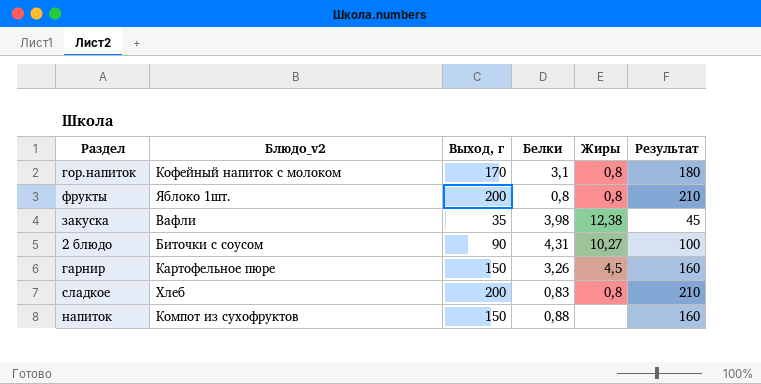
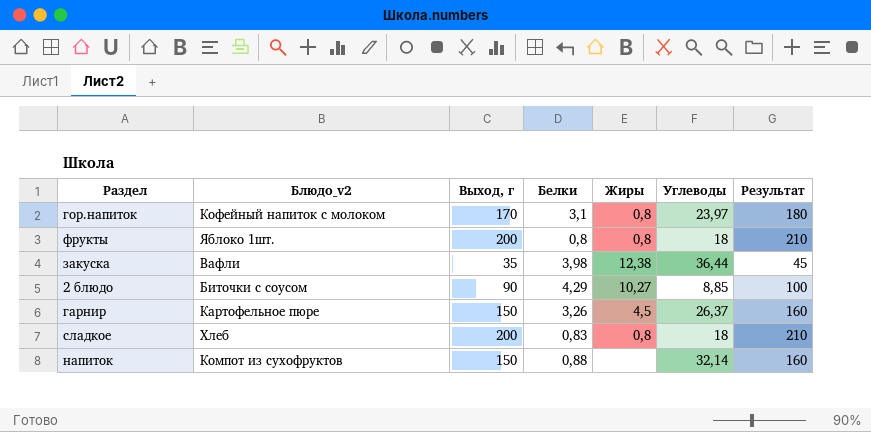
column Углеводы | position: none -> 6
2 блюдо | Белки: 4,31 -> 4,29

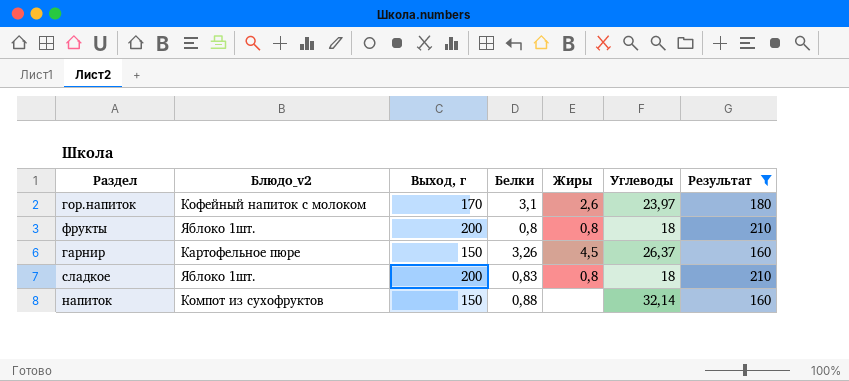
filter: none -> Результат >= 160
гор.напиток | Жиры: 0,8 -> 2,6
сладкое | Блюдо_v2: Хлеб -> Яблоко 1шт.

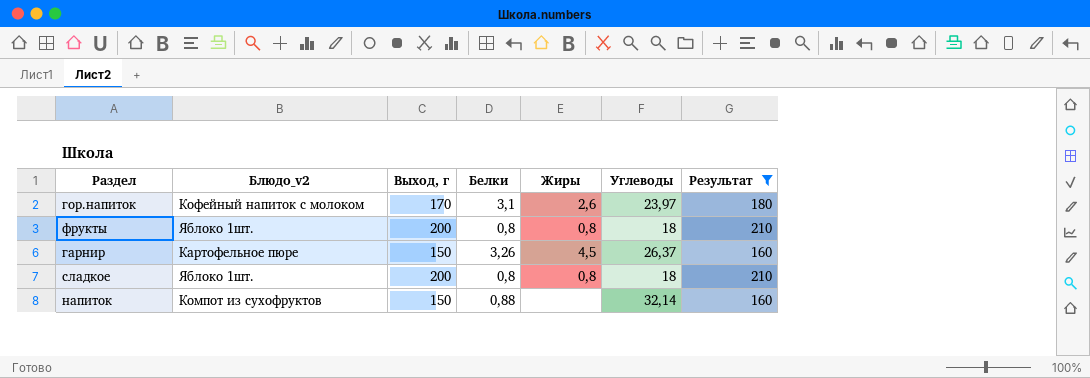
сладкое | Белки: 0,83 -> 0,8

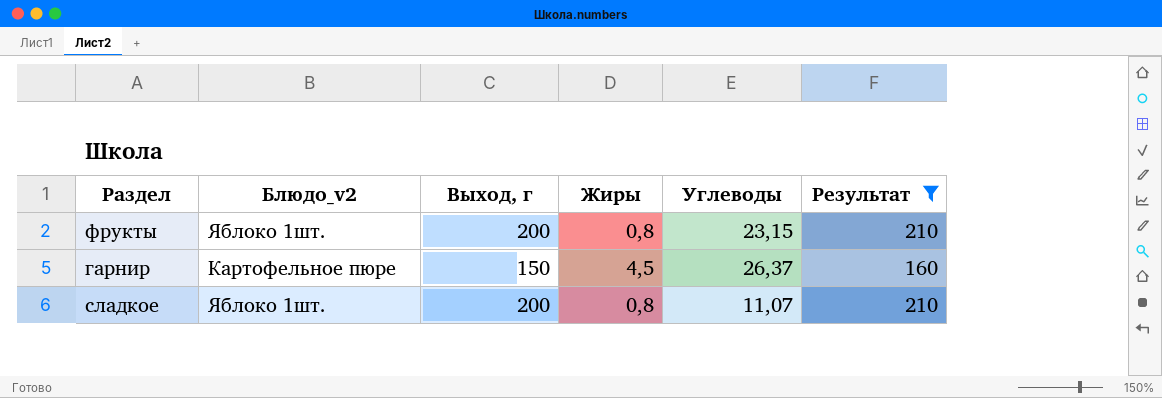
column Белки | position: 4 -> none
row гор.напиток: Кофейный напиток с молоком | 170 | 3,1 | 2,6 | 23,97 | 180 -> none
row напиток: Компот из сухофруктов | 150 | 0,88 | none | 32,14 | 160 -> none
фрукты | Углеводы: 18 -> 23,15
сладкое | Углеводы: 18 -> 11,07

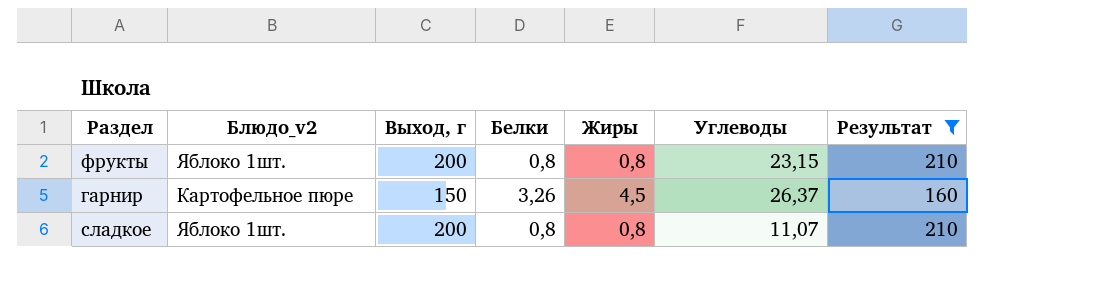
column Белки | position: none -> 4

